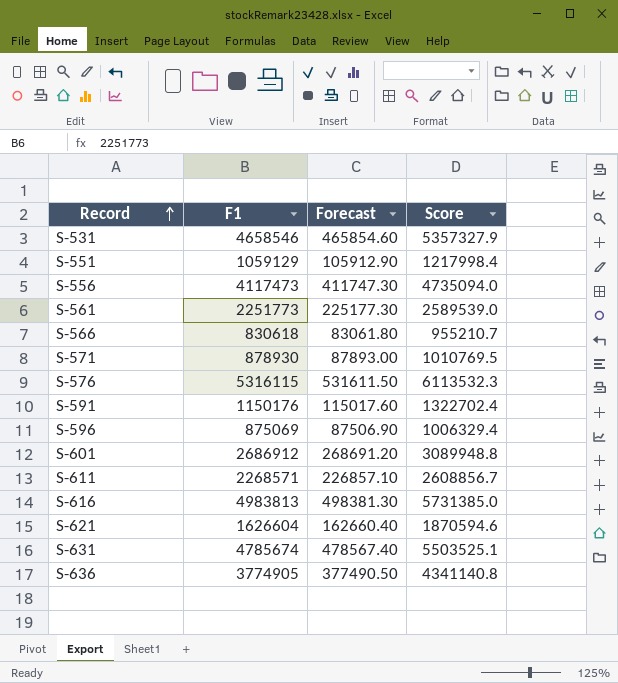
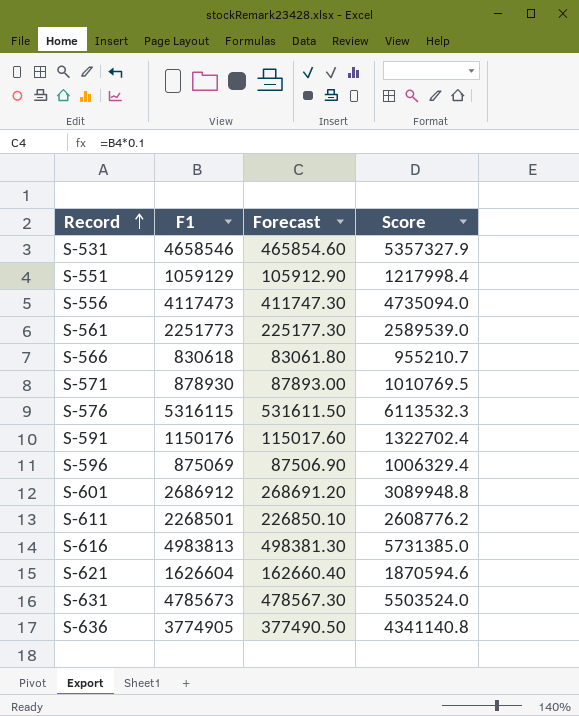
S-611 | F1: 2268571 -> 2268501
S-611 | Forecast: 226857.10 -> 226850.10
S-611 | Score: 2608856.7 -> 2608776.2
S-631 | F1: 4785674 -> 4785673
S-631 | Forecast: 478567.40 -> 478567.30
S-631 | Score: 5503525.1 -> 5503524.0

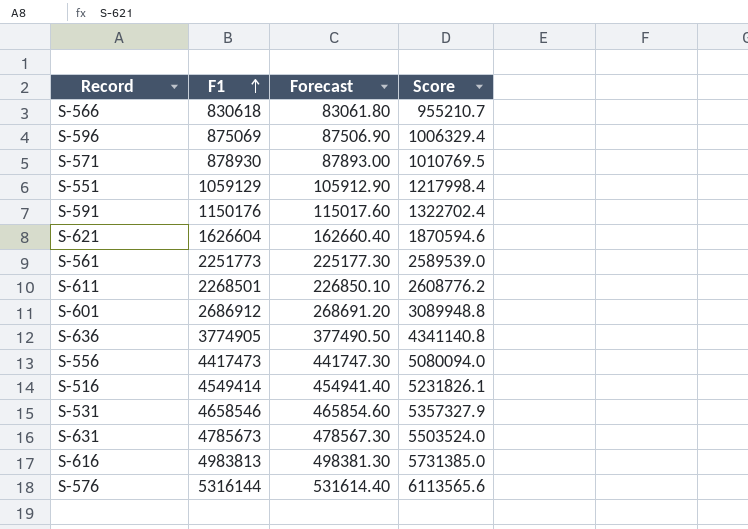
row order: Record ascending -> F1 ascending
S-556 | F1: 4117473 -> 4417473
S-556 | Forecast: 411747.30 -> 441747.30
S-556 | Score: 4735094.0 -> 5080094.0
row S-516: none -> 4549414 | 454941.40 | 5231826.1
S-576 | F1: 5316115 -> 5316144
S-576 | Forecast: 531611.50 -> 531614.40
S-576 | Score: 6113532.3 -> 6113565.6

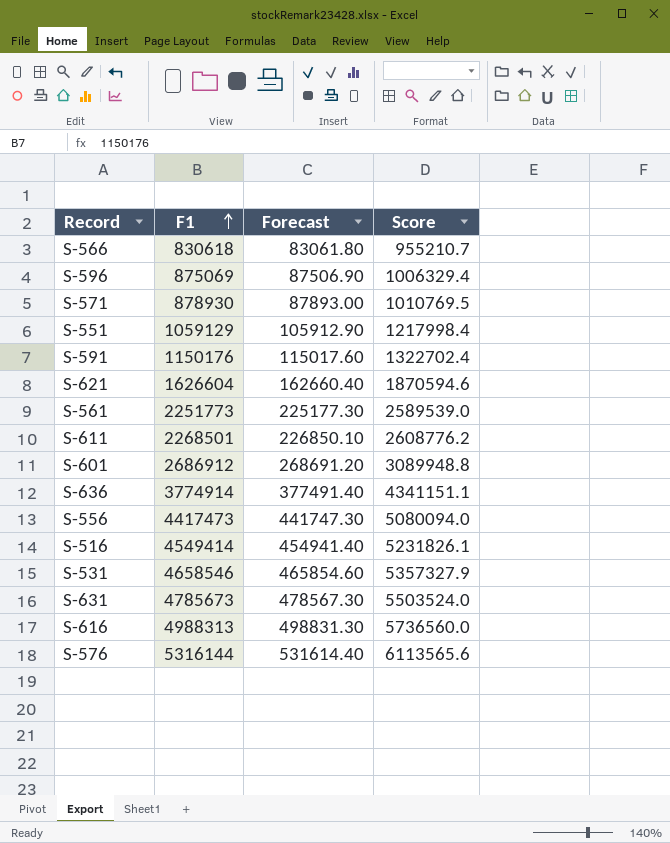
S-636 | F1: 3774905 -> 3774914
S-636 | Forecast: 377490.50 -> 377491.40
S-636 | Score: 4341140.8 -> 4341151.1
S-616 | F1: 4983813 -> 4988313
S-616 | Forecast: 498381.30 -> 498831.30
S-616 | Score: 5731385.0 -> 5736560.0

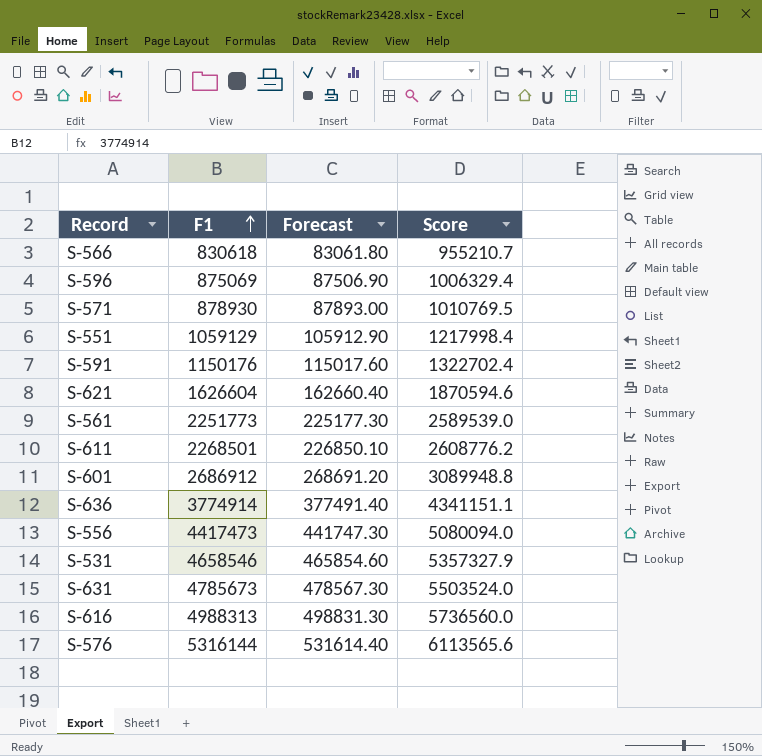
row S-516: 4549414 | 454941.40 | 5231826.1 -> none

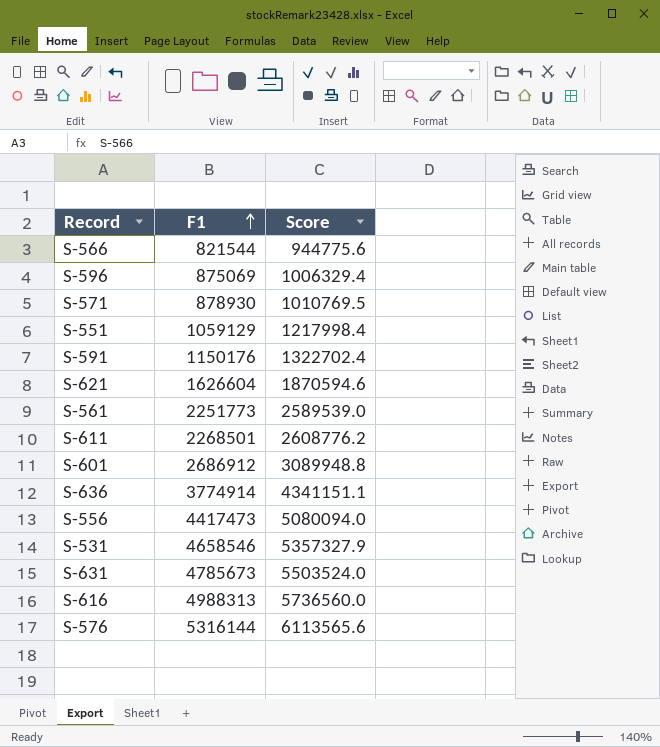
column Forecast | formula: [F1] * 0.1 -> none
S-566 | F1: 830618 -> 821544
S-566 | Score: 955210.7 -> 944775.6

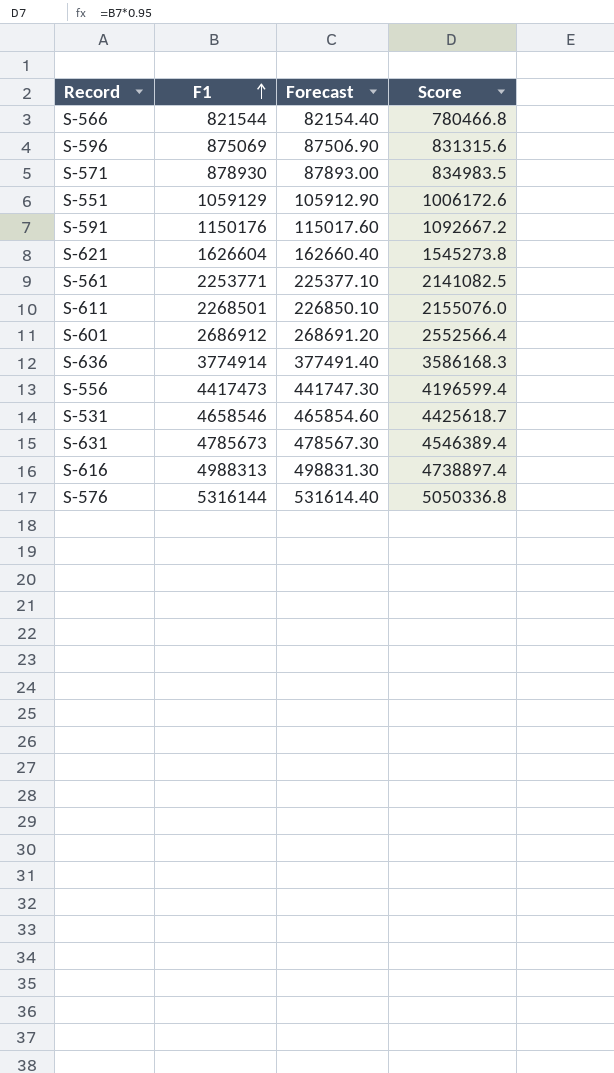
column Forecast | formula: none -> [F1] * 0.1
column Score | formula: [F1] * 1.15 -> [F1] * 0.95
S-561 | F1: 2251773 -> 2253771

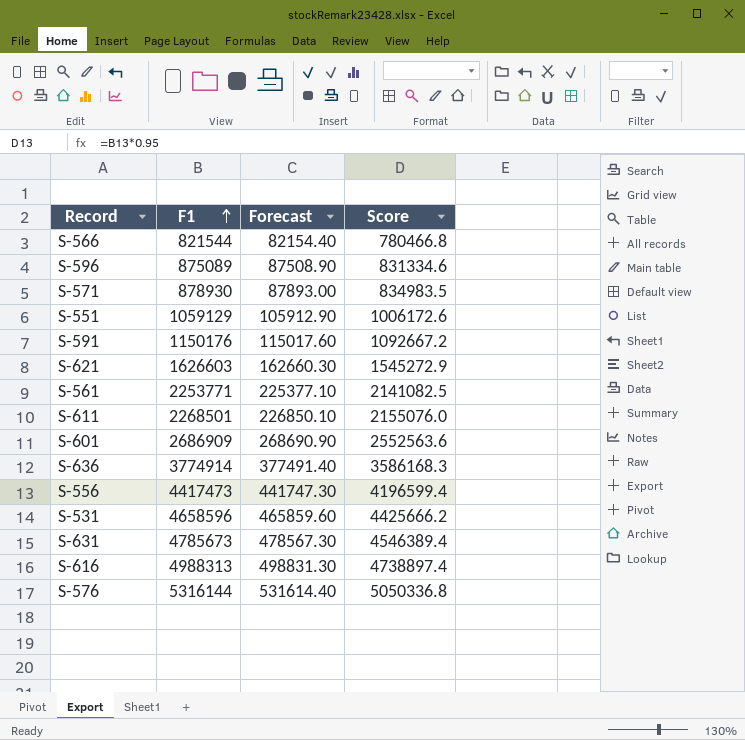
S-596 | F1: 875069 -> 875089
S-596 | Forecast: 87506.90 -> 87508.90
S-596 | Score: 831315.6 -> 831334.6
S-621 | F1: 1626604 -> 1626603
S-621 | Forecast: 162660.40 -> 162660.30
S-621 | Score: 1545273.8 -> 1545272.9
S-601 | F1: 2686912 -> 2686909
S-601 | Forecast: 268691.20 -> 268690.90
S-601 | Score: 2552566.4 -> 2552563.6
S-531 | F1: 4658546 -> 4658596
S-531 | Forecast: 465854.60 -> 465859.60
S-531 | Score: 4425618.7 -> 4425666.2

